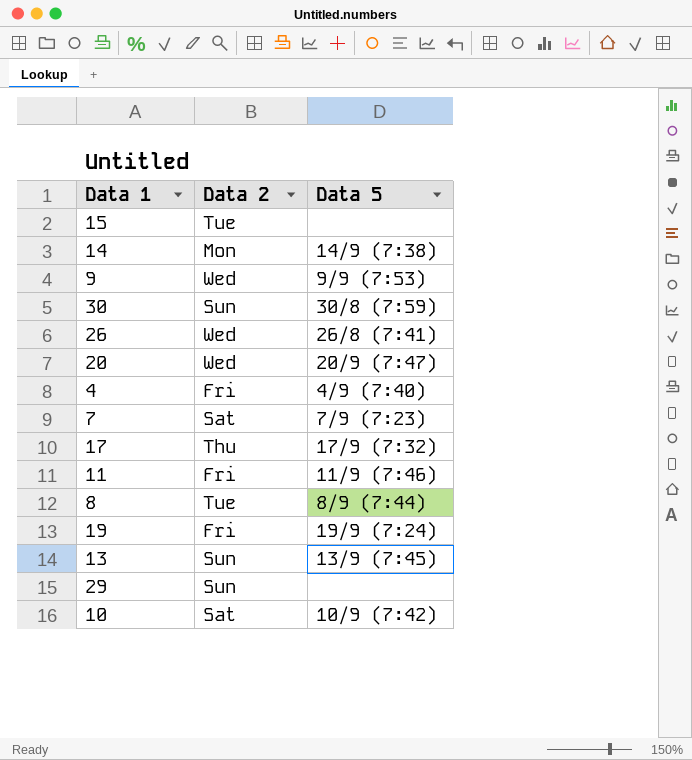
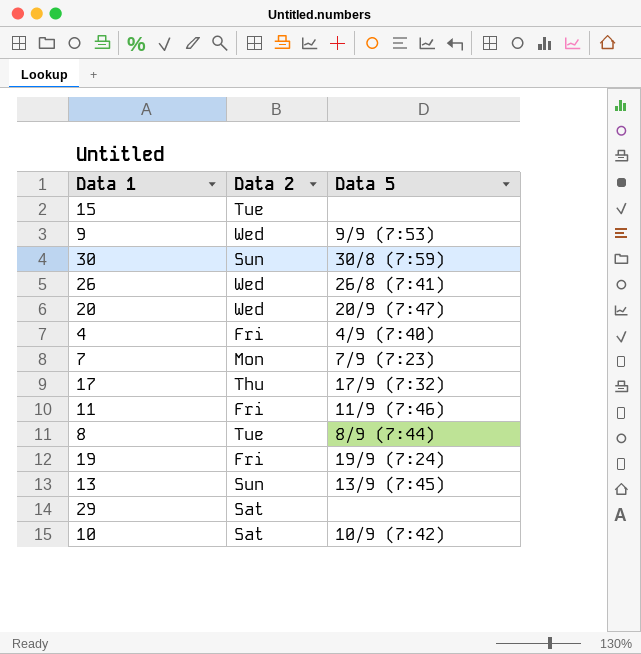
row 14: Mon | 14/9 (7:38) -> none
7 | Data 2: Sat -> Mon
29 | Data 2: Sun -> Sat

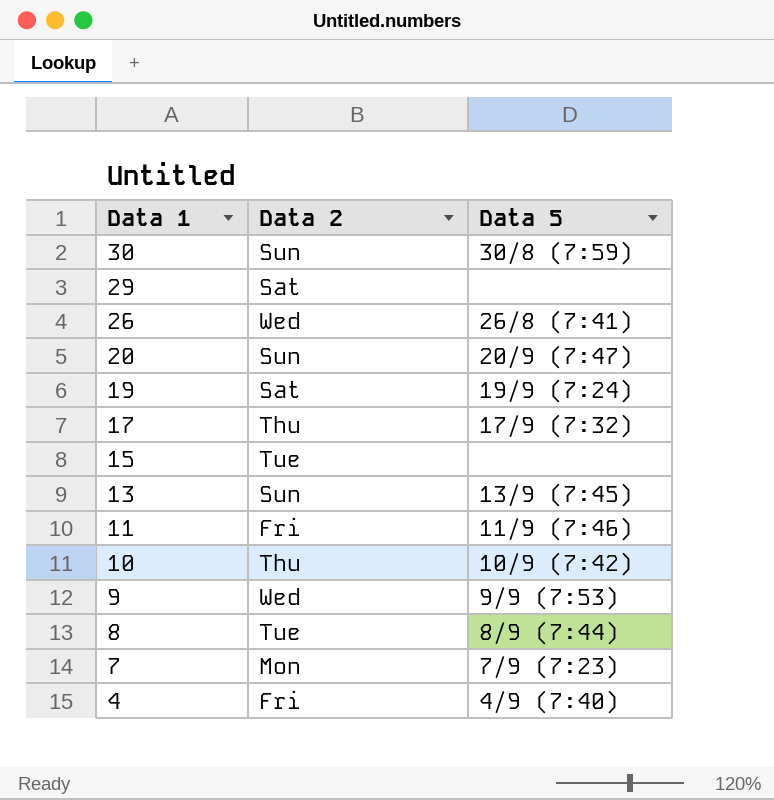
row order: none -> Data 1 descending
20 | Data 2: Wed -> Sun
19 | Data 2: Fri -> Sat
10 | Data 2: Sat -> Thu

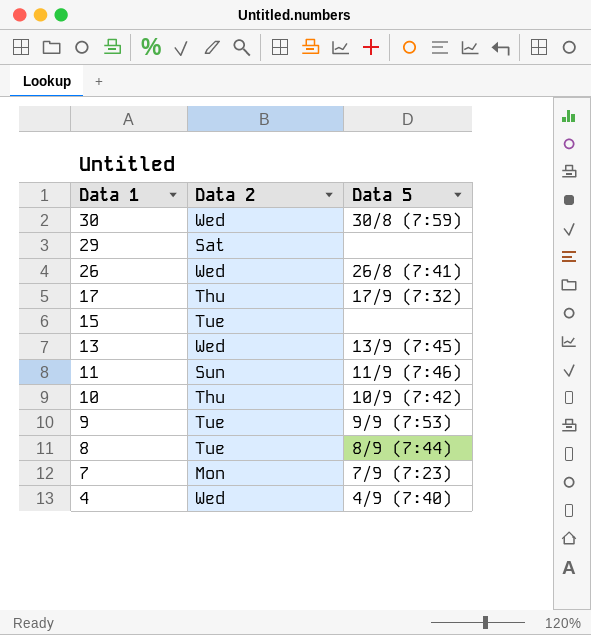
row 20: Sun | 20/9 (7:47) -> none
row 19: Sat | 19/9 (7:24) -> none
30 | Data 2: Sun -> Wed
13 | Data 2: Sun -> Wed
11 | Data 2: Fri -> Sun
9 | Data 2: Wed -> Tue
4 | Data 2: Fri -> Wed

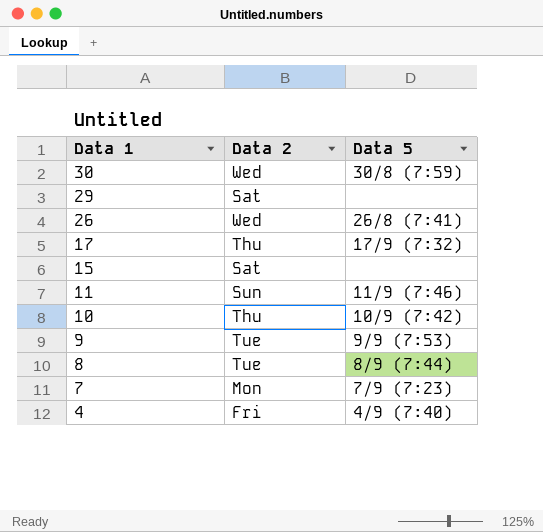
row 13: Wed | 13/9 (7:45) -> none
15 | Data 2: Tue -> Sat
4 | Data 2: Wed -> Fri

